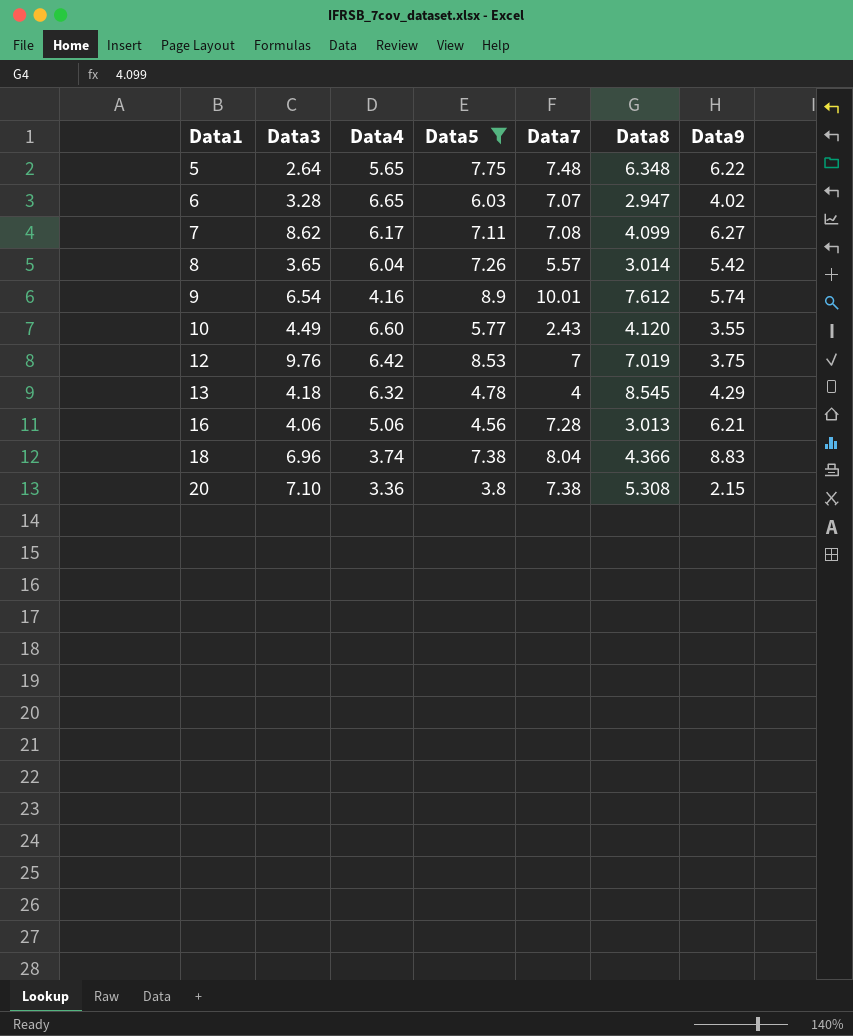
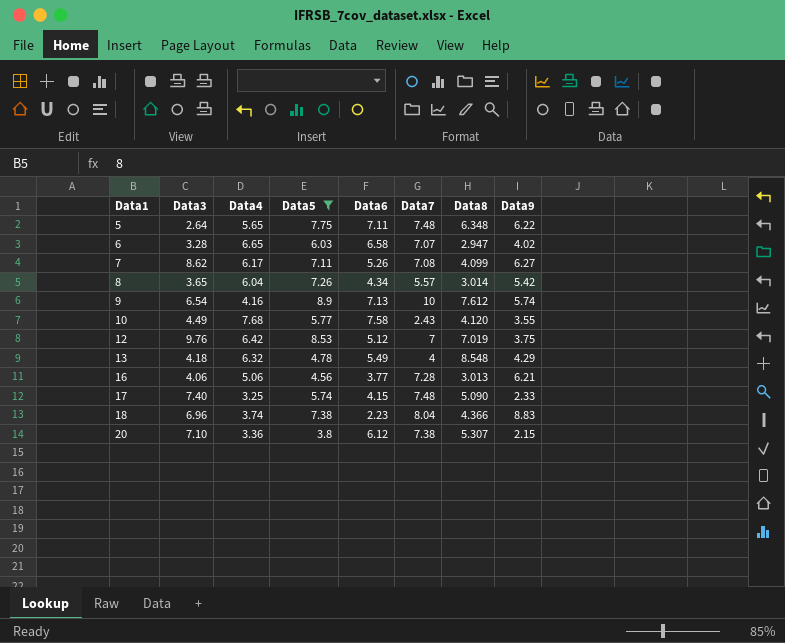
column Data6 | position: none -> 5
9 | Data7: 10.01 -> 10
10 | Data4: 6.60 -> 7.68
13 | Data8: 8.545 -> 8.548
row 17: none -> 7.40 | 3.25 | 5.74 | 4.15 | 7.48 | 5.090 | 2.33
20 | Data8: 5.308 -> 5.307

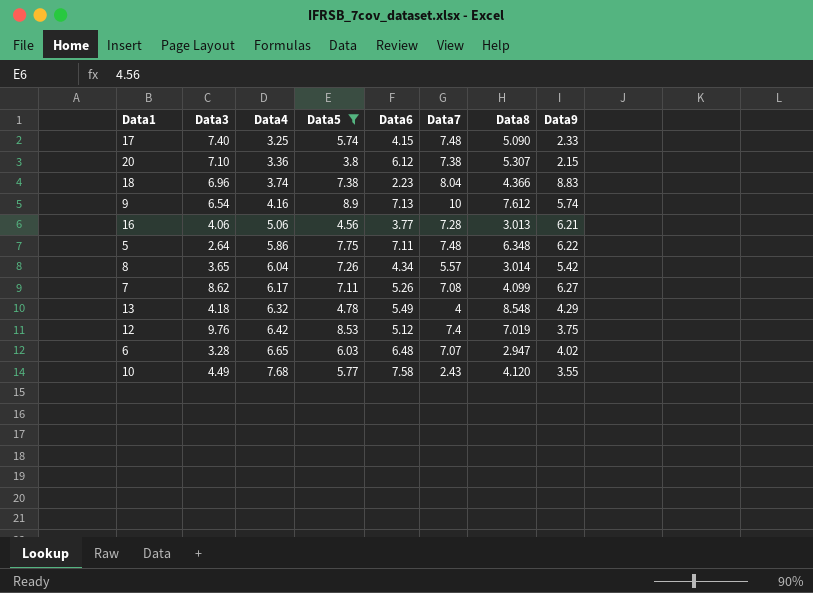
row order: Data1 ascending -> Data4 ascending
5 | Data4: 5.65 -> 5.86
12 | Data7: 7 -> 7.4
6 | Data6: 6.58 -> 6.48

